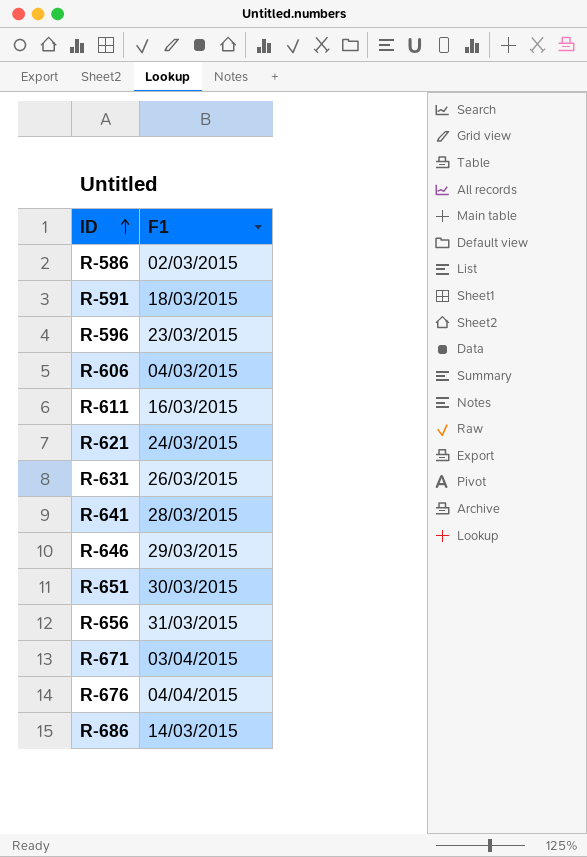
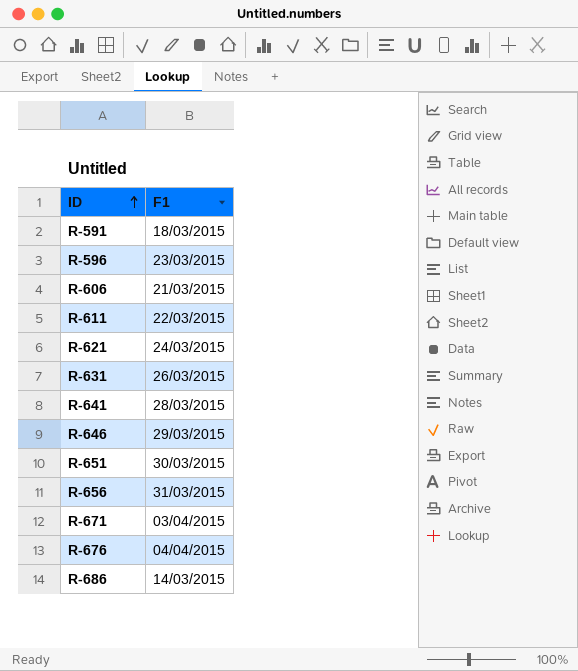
row R-586: 02/03/2015 -> none
R-606 | F1: 04/03/2015 -> 21/03/2015
R-611 | F1: 16/03/2015 -> 22/03/2015

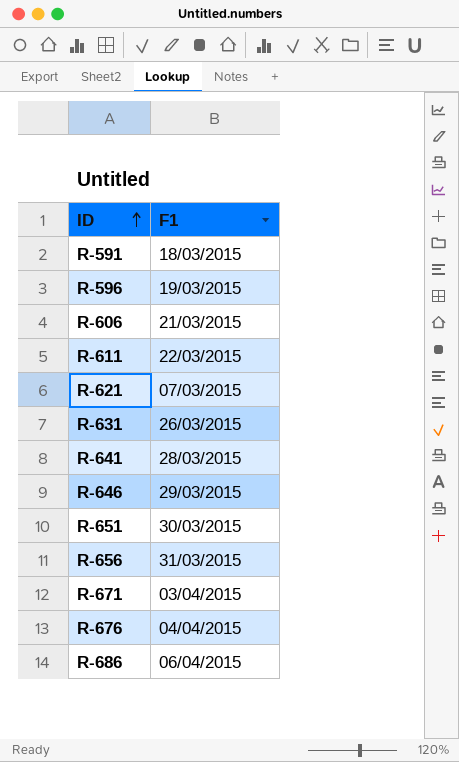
R-596 | F1: 23/03/2015 -> 19/03/2015
R-621 | F1: 24/03/2015 -> 07/03/2015
R-686 | F1: 14/03/2015 -> 06/04/2015

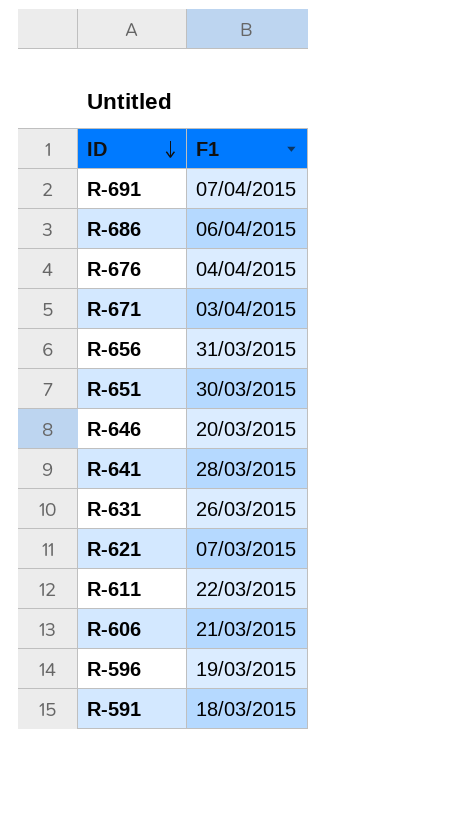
row order: ID ascending -> ID descending
row R-691: none -> 07/04/2015
R-646 | F1: 29/03/2015 -> 20/03/2015

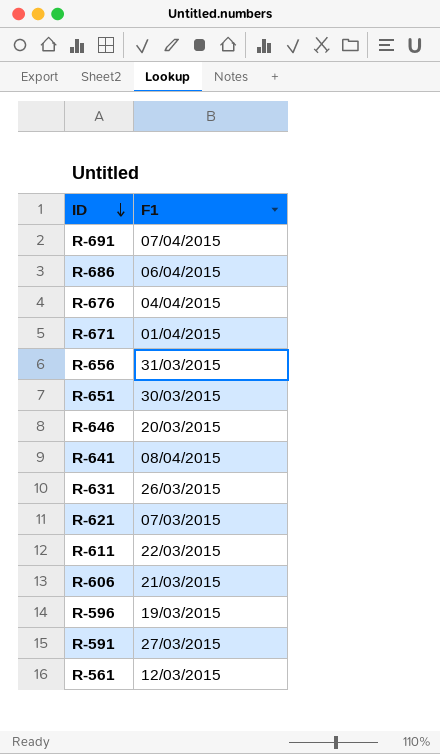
R-671 | F1: 03/04/2015 -> 01/04/2015
R-641 | F1: 28/03/2015 -> 08/04/2015
R-591 | F1: 18/03/2015 -> 27/03/2015
row R-561: none -> 12/03/2015

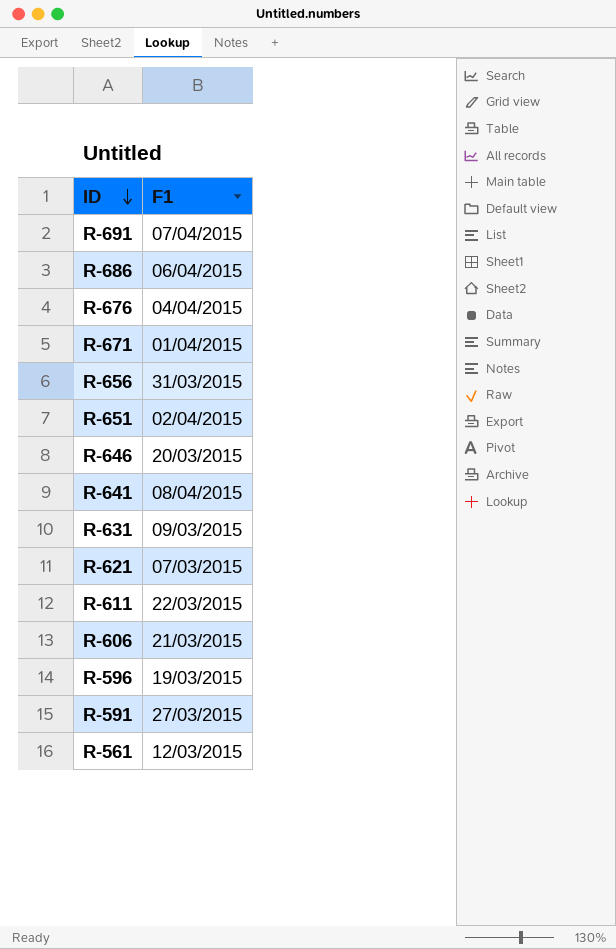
R-651 | F1: 30/03/2015 -> 02/04/2015
R-631 | F1: 26/03/2015 -> 09/03/2015

